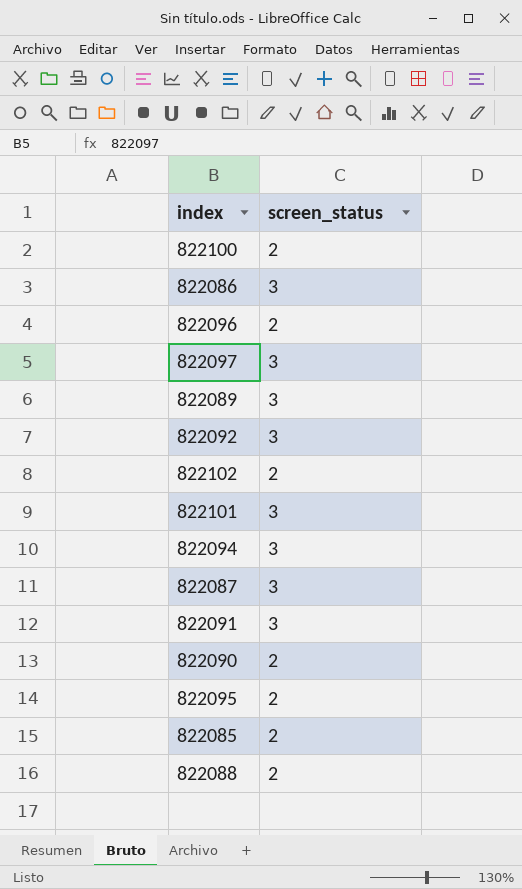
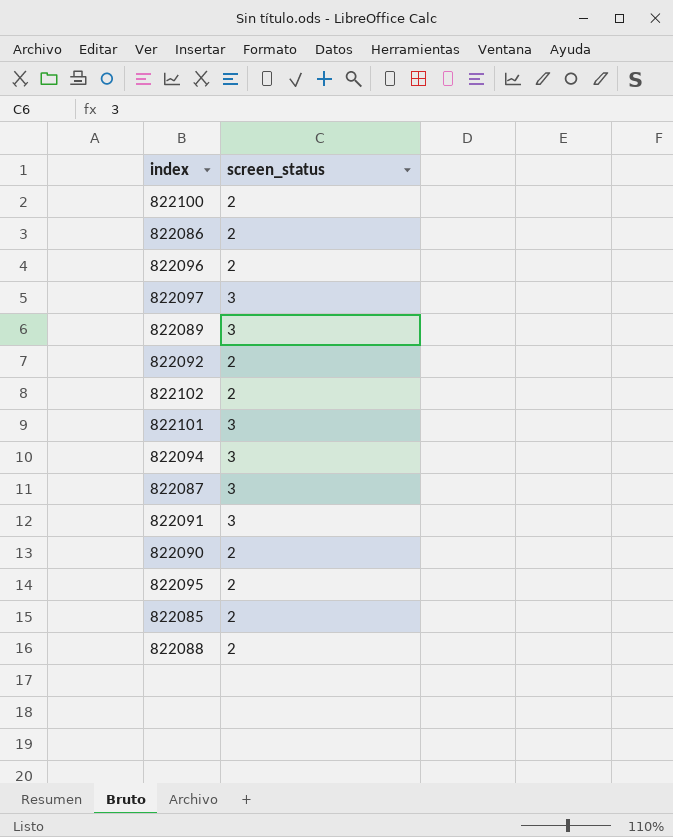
822086 | screen_status: 3 -> 2
822092 | screen_status: 3 -> 2

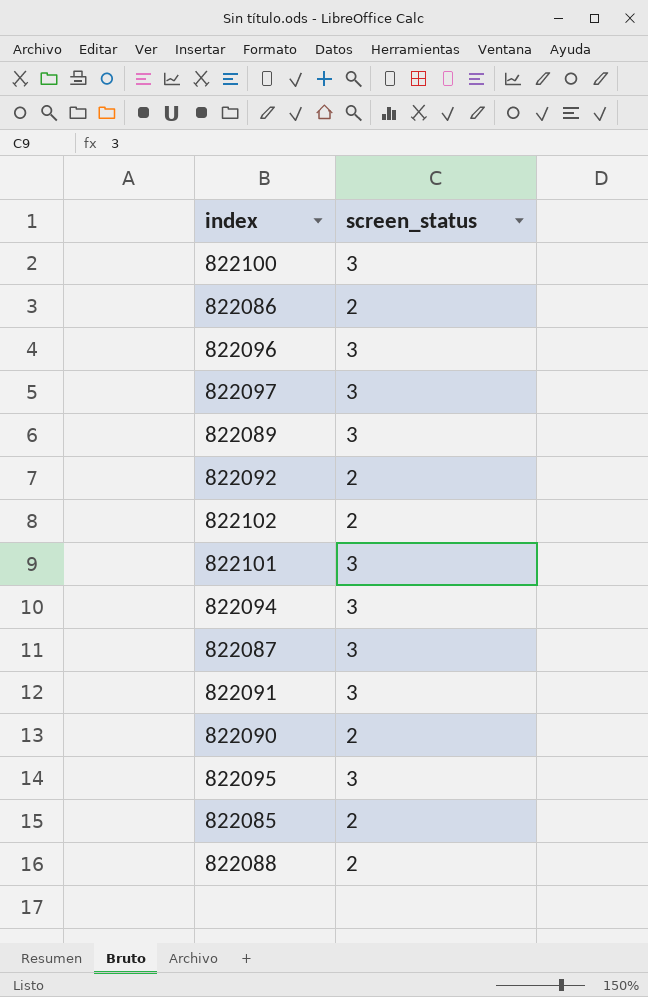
822100 | screen_status: 2 -> 3
822096 | screen_status: 2 -> 3
822095 | screen_status: 2 -> 3

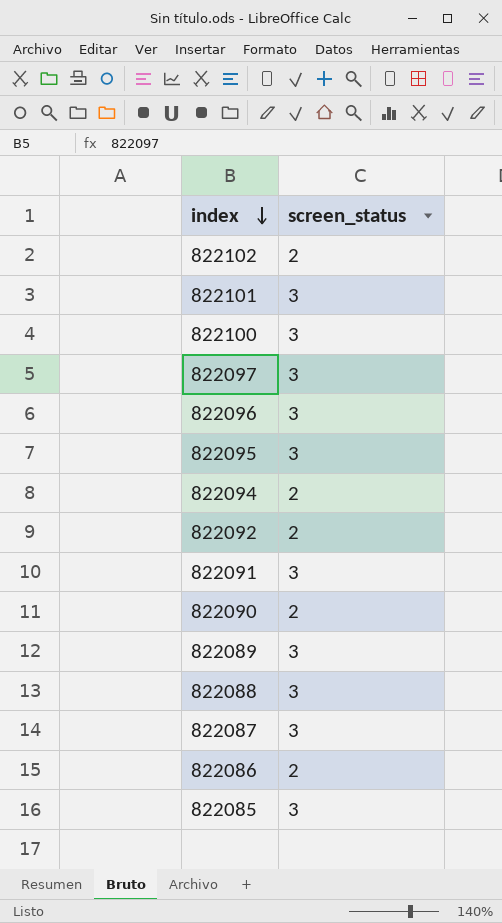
row order: none -> index descending
822094 | screen_status: 3 -> 2
822088 | screen_status: 2 -> 3
822085 | screen_status: 2 -> 3

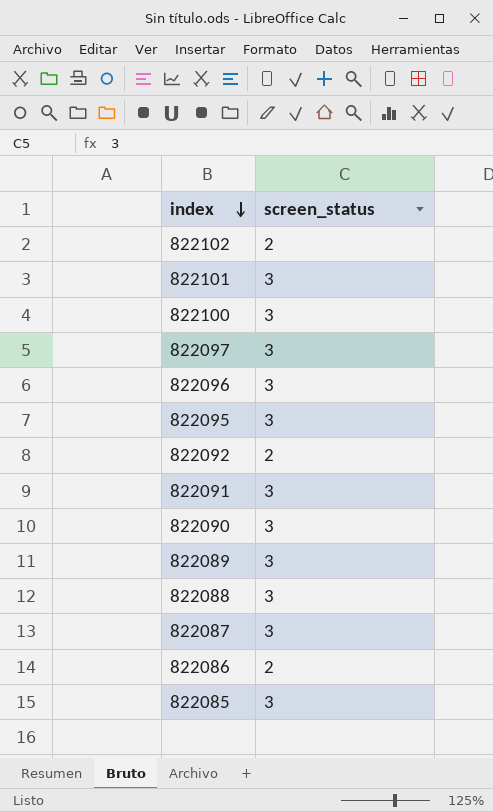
row 822094: 2 -> none
822090 | screen_status: 2 -> 3

